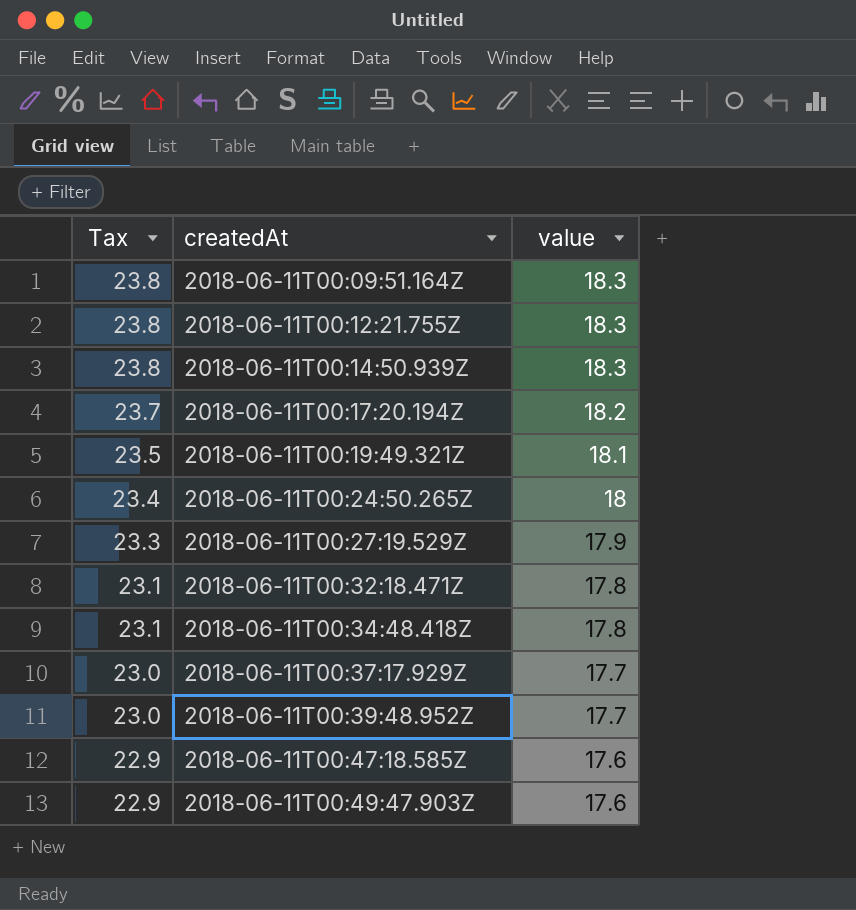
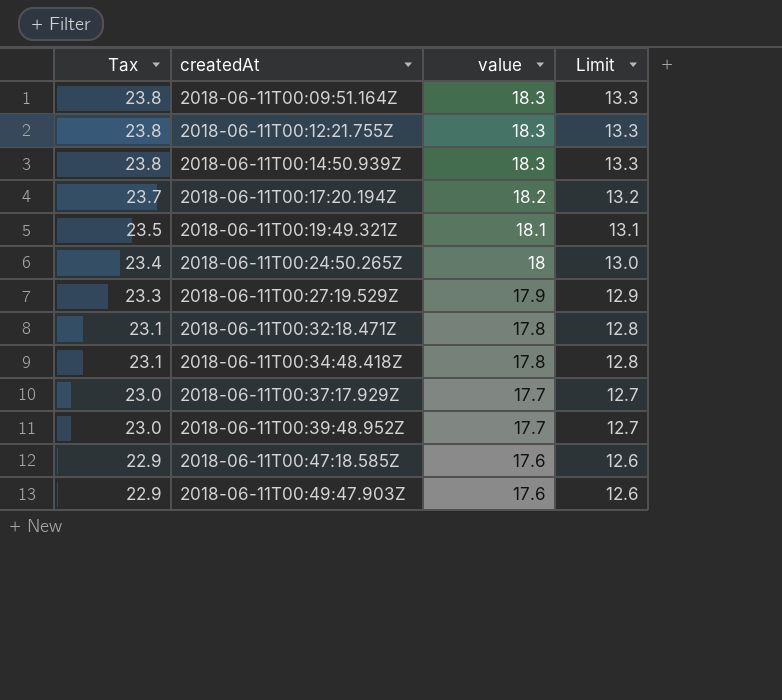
column Limit | formula: none -> [value] - 5

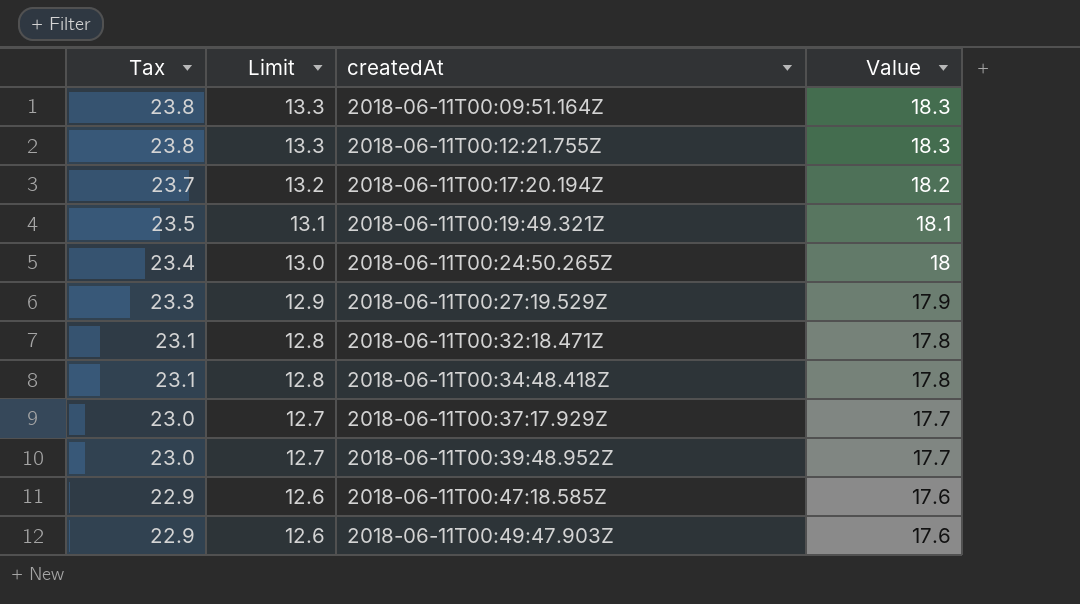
column Limit | position: 4 -> 2
column name: value -> Value
row 2018-06-11T00:14:50.939Z: 23.8 | 18.3 | 13.3 -> none

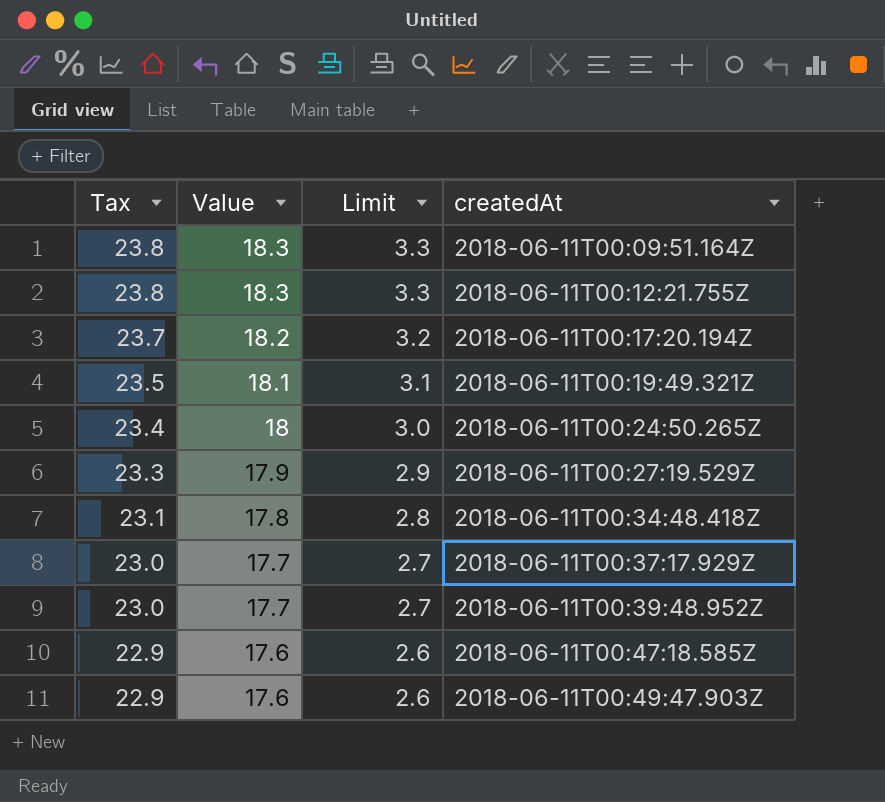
column Value | position: 4 -> 2
column Limit | formula: [Value] - 5 -> [Value] - 15
row 2018-06-11T00:32:18.471Z: 23.1 | 12.8 | 17.8 -> none

